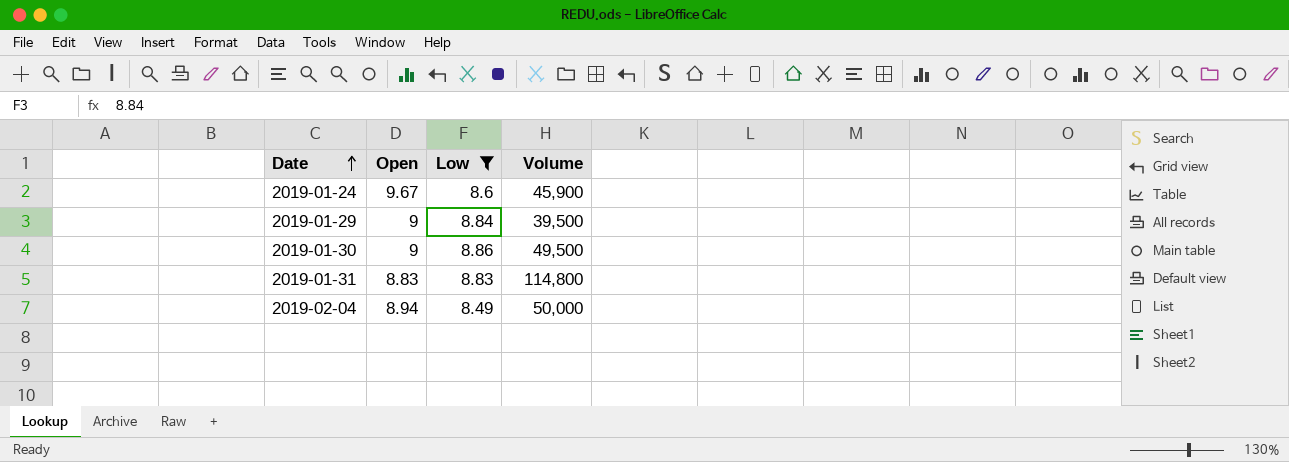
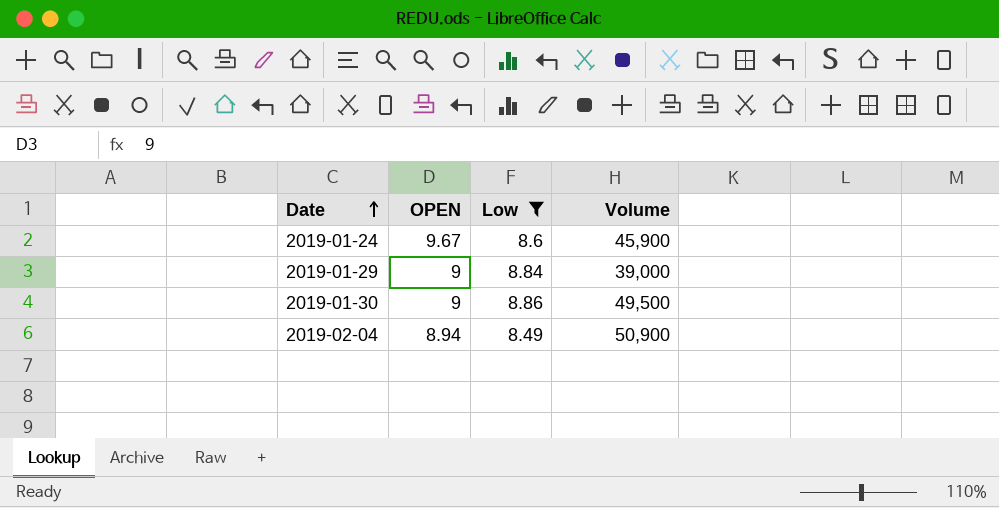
column name: Open -> OPEN
row 2019-01-31: 8.83 | 8.83 | 114,800 -> none
2019-01-29 | Volume: 39,500 -> 39,000
2019-02-04 | Volume: 50,000 -> 50,900

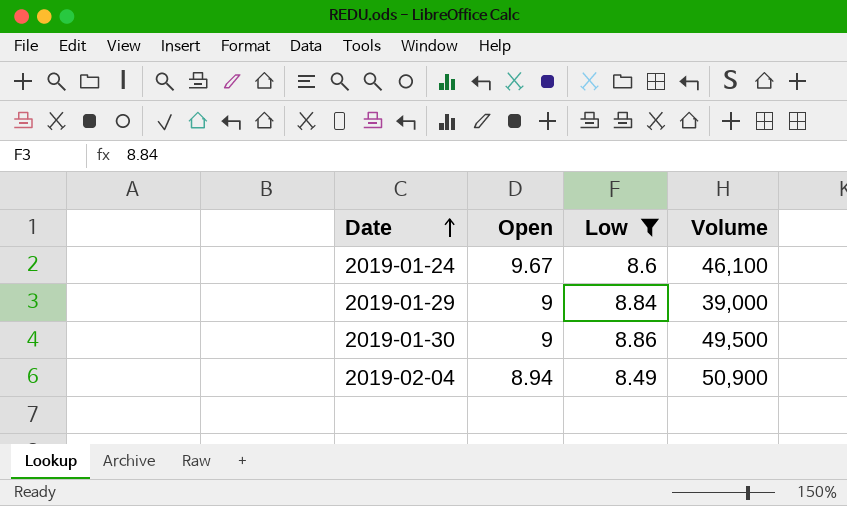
column name: OPEN -> Open
2019-01-24 | Volume: 45,900 -> 46,100

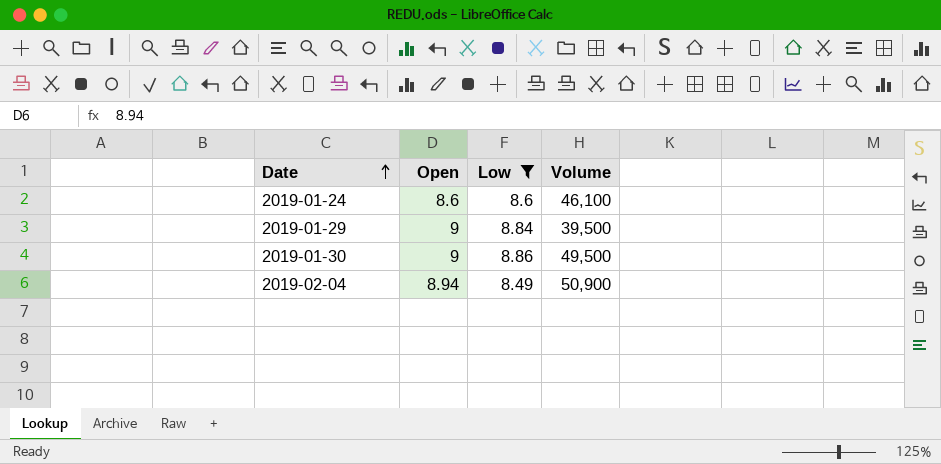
2019-01-24 | Open: 9.67 -> 8.6
2019-01-29 | Volume: 39,000 -> 39,500

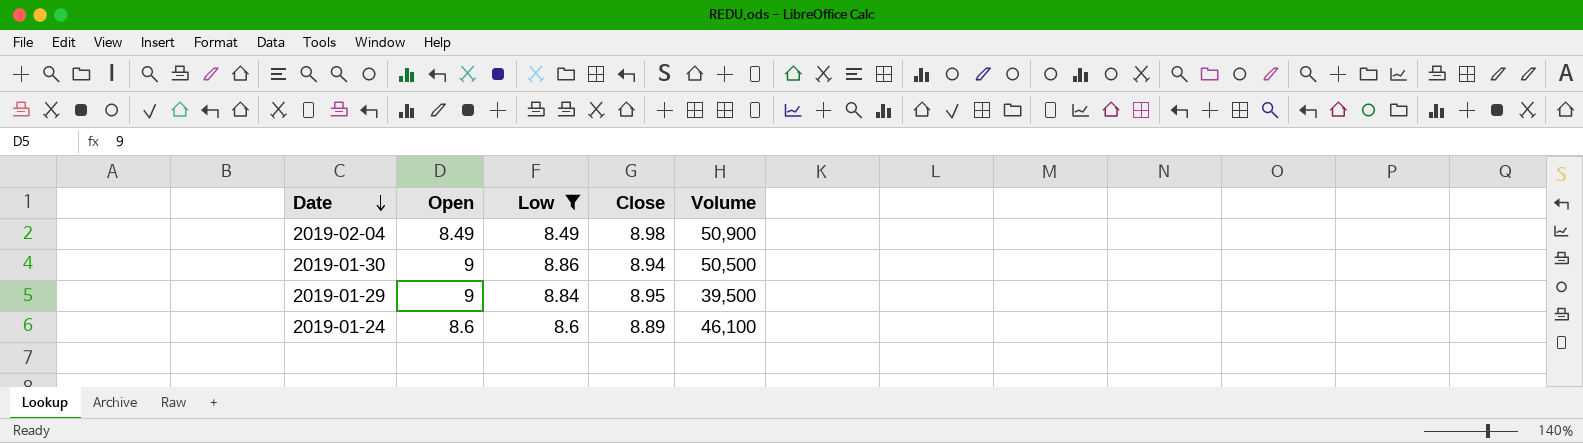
row order: Date ascending -> Date descending
column Close | position: none -> 4
2019-02-04 | Open: 8.94 -> 8.49
2019-01-30 | Volume: 49,500 -> 50,500

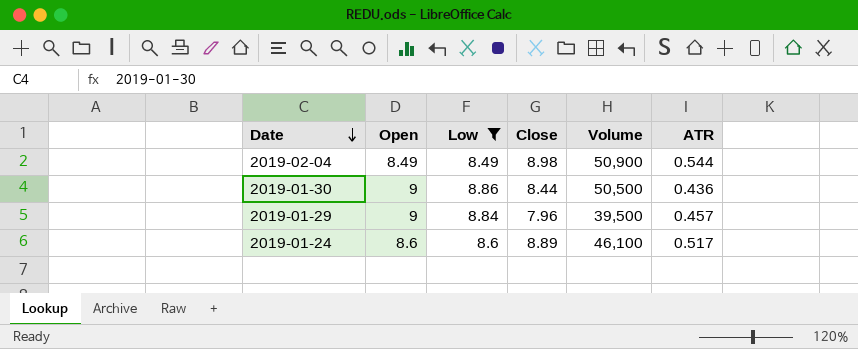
column ATR | position: none -> 6
2019-01-30 | Close: 8.94 -> 8.44
2019-01-29 | Close: 8.95 -> 7.96

